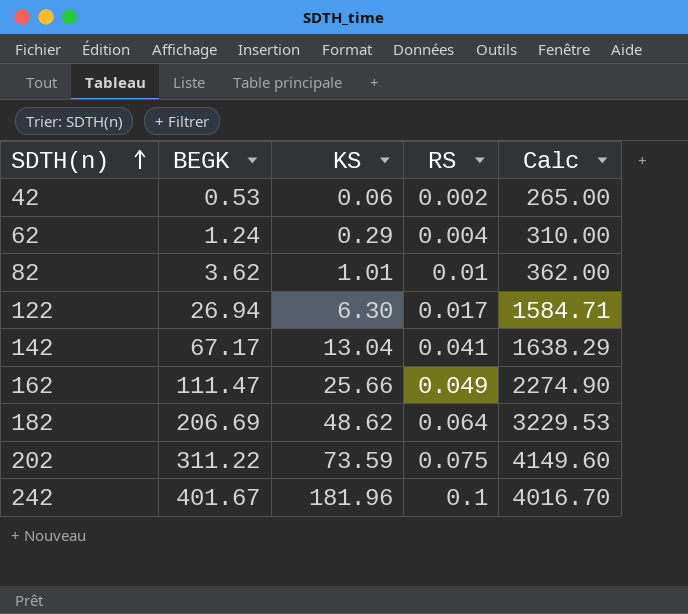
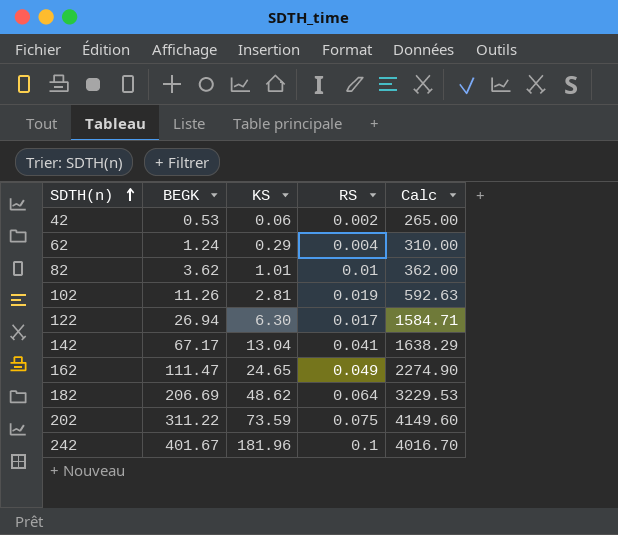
row 102: none -> 11.26 | 2.81 | 0.019 | 592.63
162 | KS: 25.66 -> 24.65

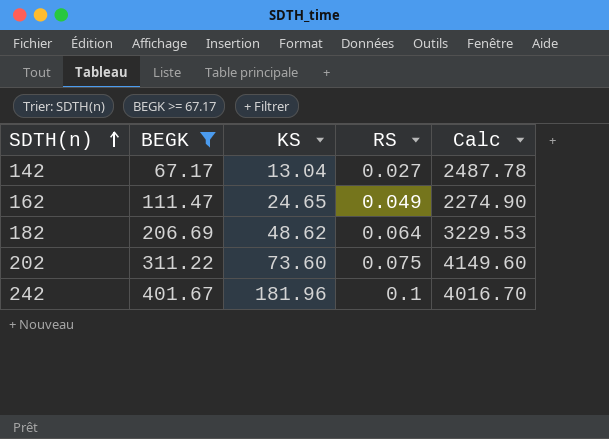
filter: none -> BEGK >= 67.17
142 | RS: 0.041 -> 0.027
142 | Calc: 1638.29 -> 2487.78
202 | KS: 73.59 -> 73.60

